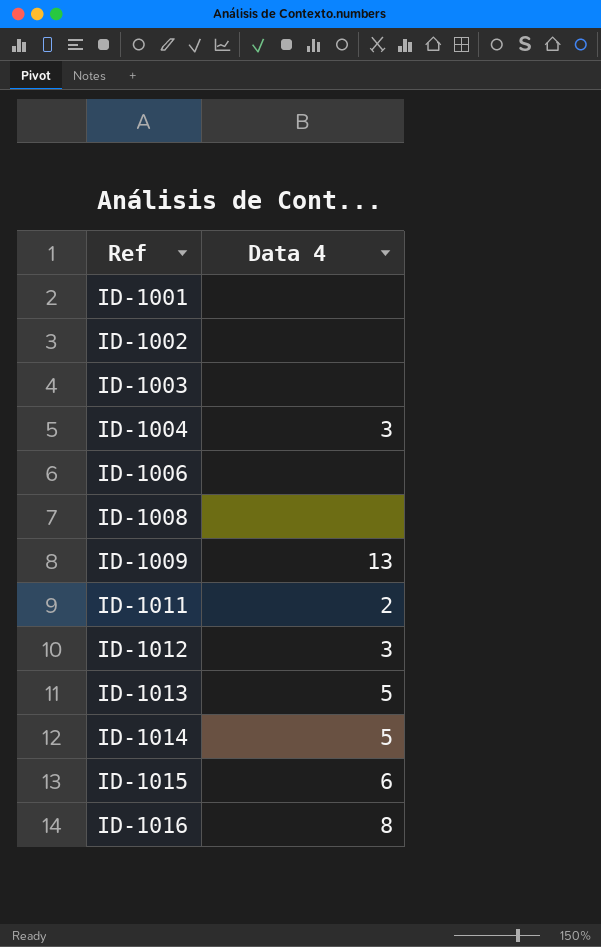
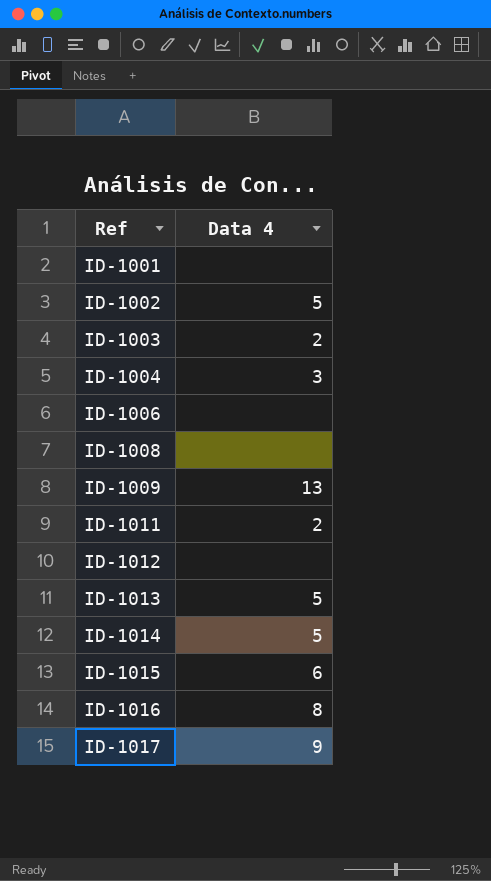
ID-1002 | Data 4: none -> 5
ID-1003 | Data 4: none -> 2
ID-1012 | Data 4: 3 -> none
row ID-1017: none -> 9

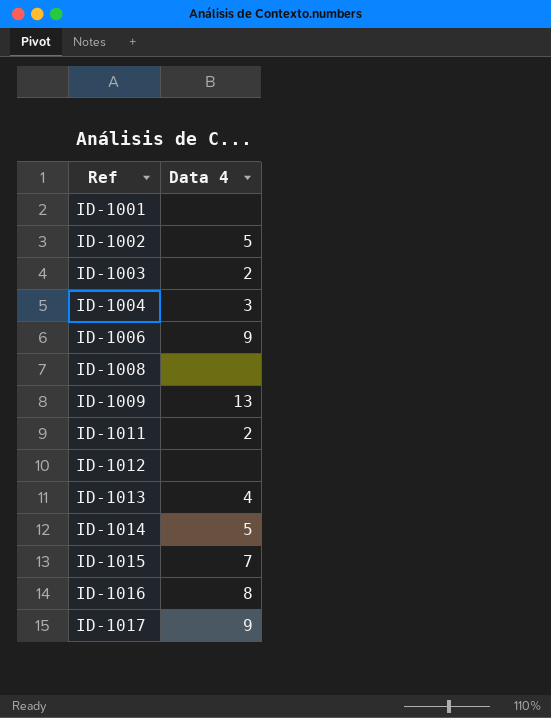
ID-1006 | Data 4: none -> 9
ID-1013 | Data 4: 5 -> 4
ID-1015 | Data 4: 6 -> 7

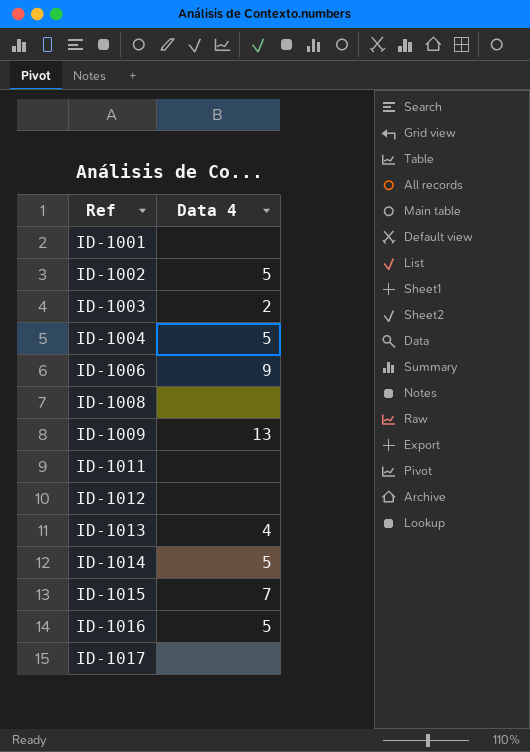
ID-1004 | Data 4: 3 -> 5
ID-1011 | Data 4: 2 -> none
ID-1016 | Data 4: 8 -> 5
ID-1017 | Data 4: 9 -> none

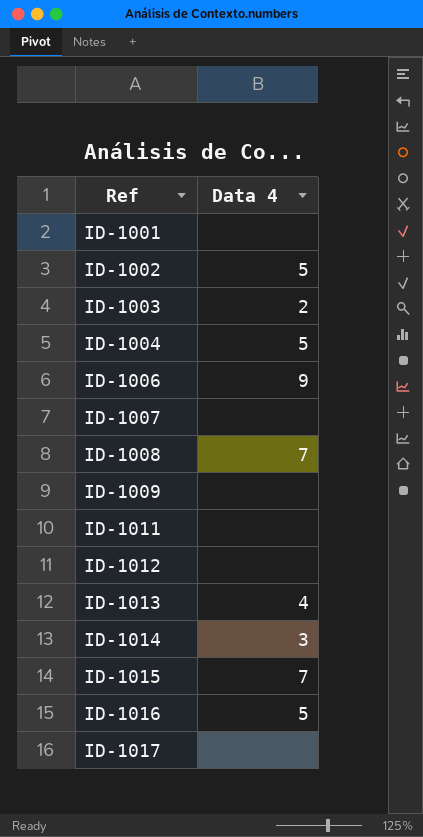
row ID-1007: none -> none
ID-1008 | Data 4: none -> 7
ID-1009 | Data 4: 13 -> none
ID-1014 | Data 4: 5 -> 3

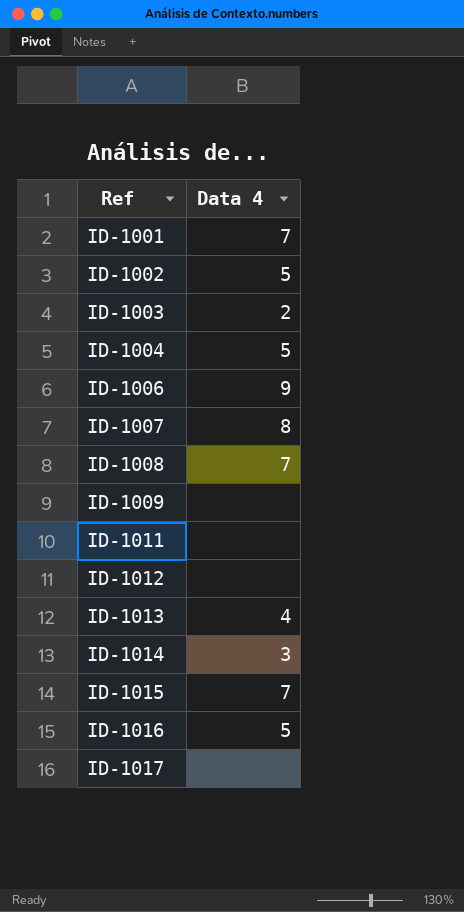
ID-1001 | Data 4: none -> 7
ID-1007 | Data 4: none -> 8

